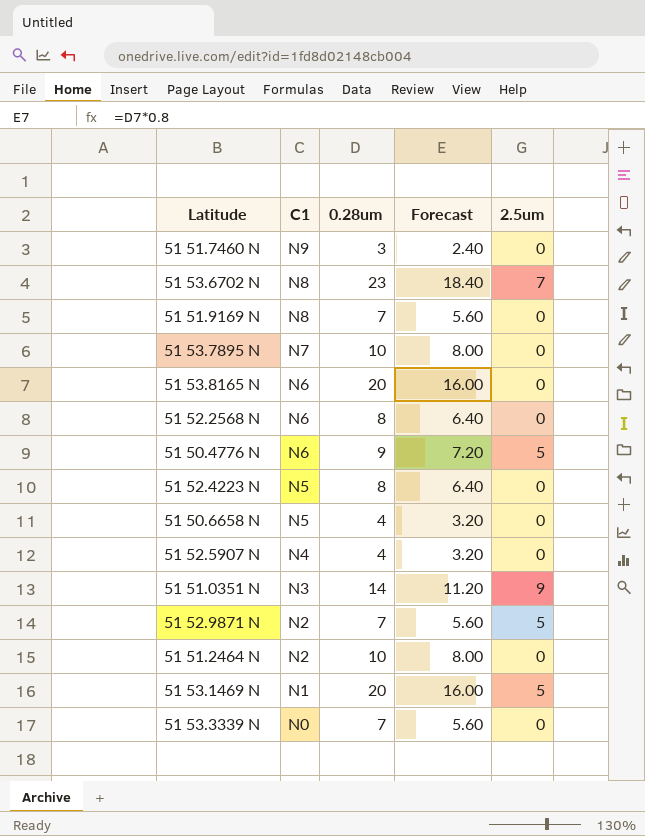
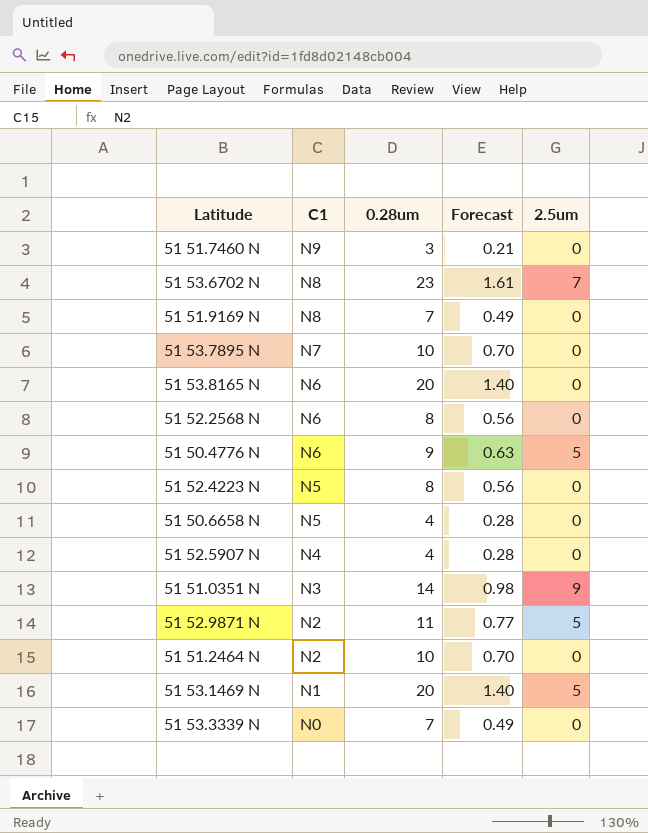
column Forecast | formula: [0.28um] * 0.8 -> [0.28um] * 0.07
51 52.9871 N | 0.28um: 7 -> 11

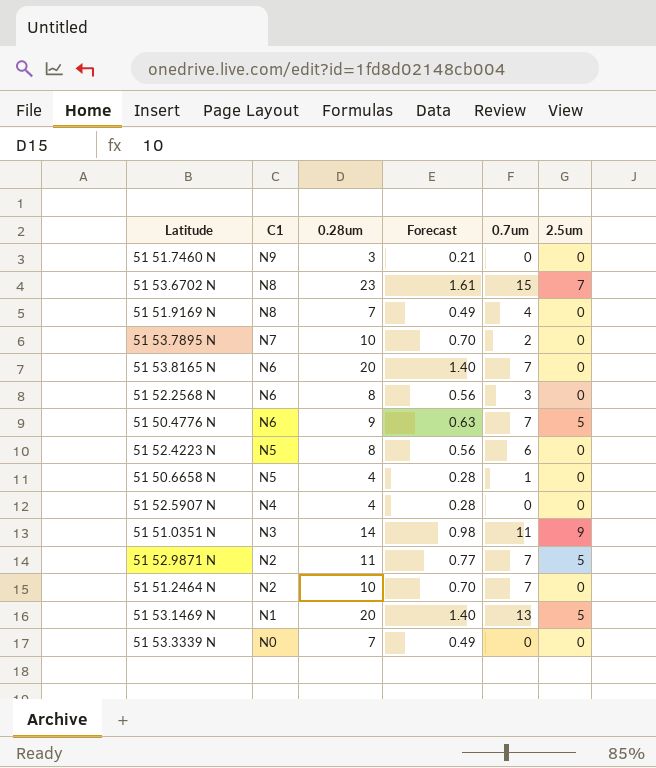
column 0.7um | position: none -> 5

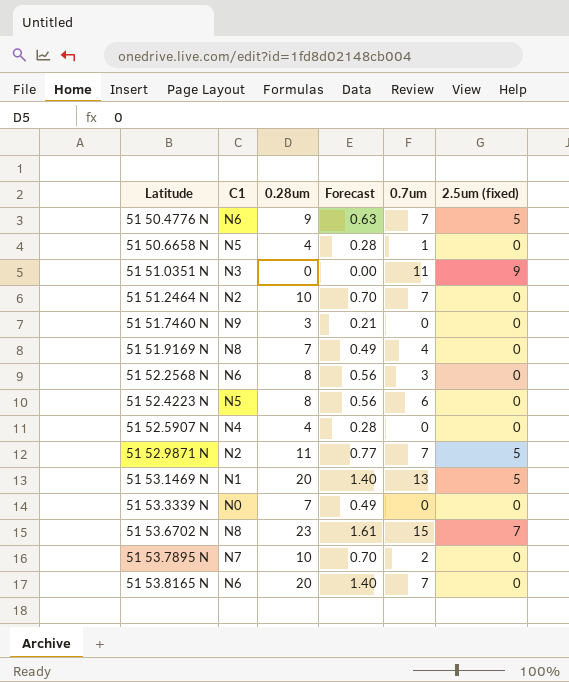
row order: C1 descending -> Latitude ascending
column name: 2.5um -> 2.5um (fixed)
51 51.0351 N | 0.28um: 14 -> 0
51 51.0351 N | Forecast: 0.98 -> 0.00

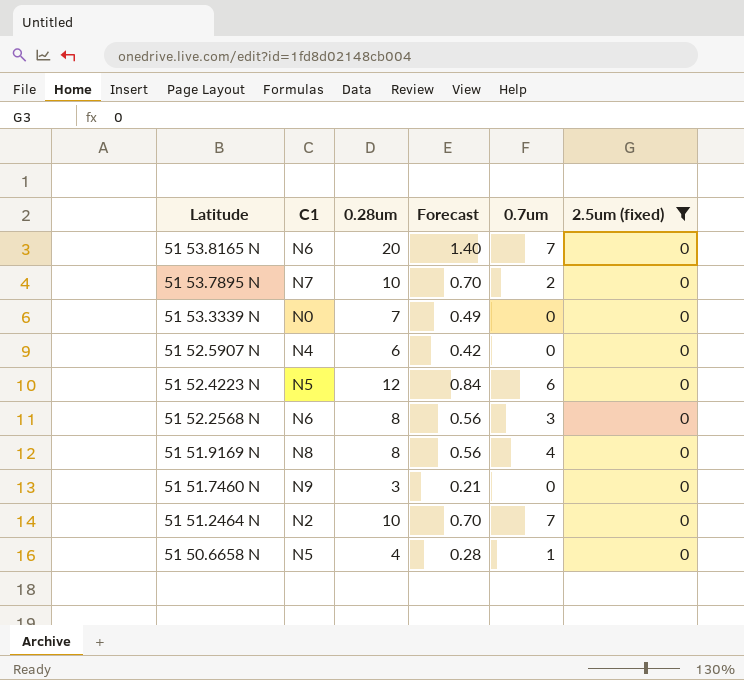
filter: none -> 2.5um (fixed) = 0
row order: Latitude ascending -> Latitude descending
51 52.5907 N | 0.28um: 4 -> 6
51 52.5907 N | Forecast: 0.28 -> 0.42
51 52.4223 N | 0.28um: 8 -> 12
51 52.4223 N | Forecast: 0.56 -> 0.84
51 51.9169 N | 0.28um: 7 -> 8
51 51.9169 N | Forecast: 0.49 -> 0.56

